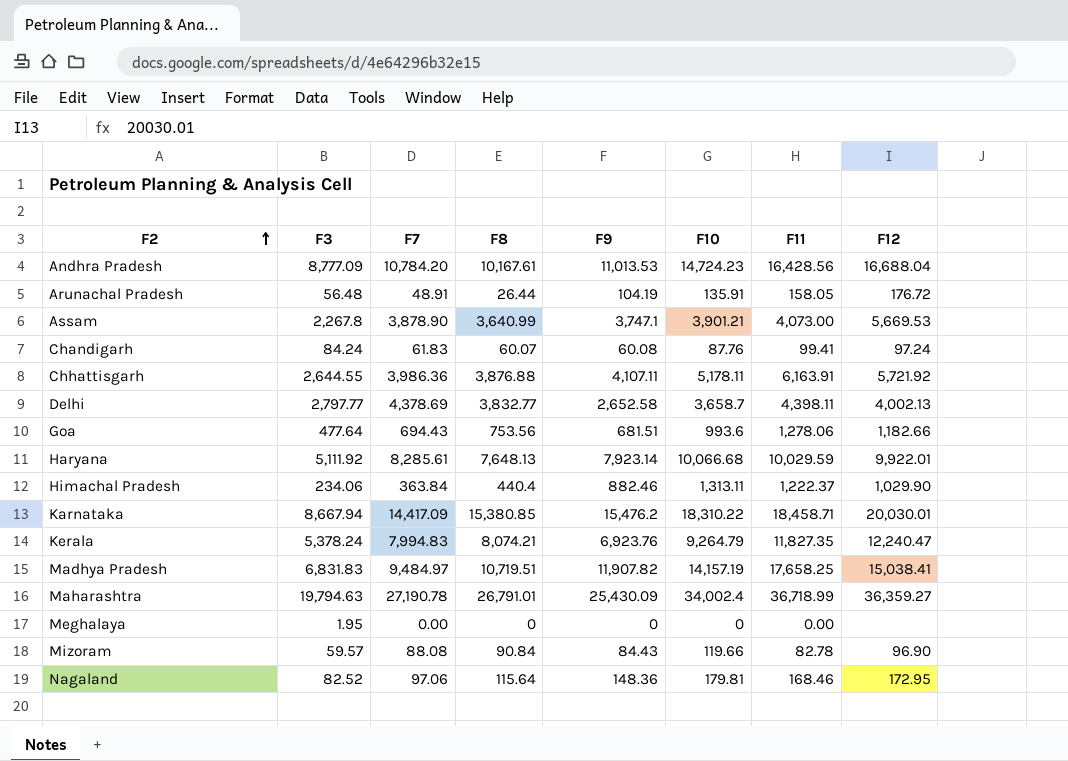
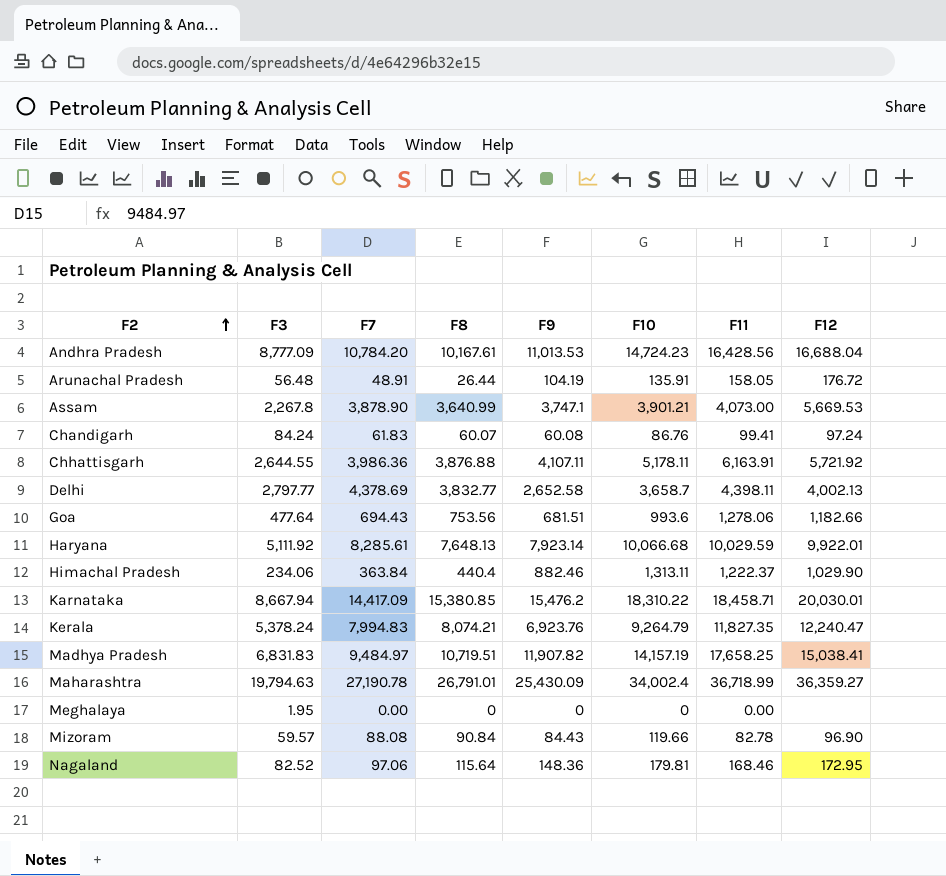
Chandigarh | F10: 87.76 -> 86.76

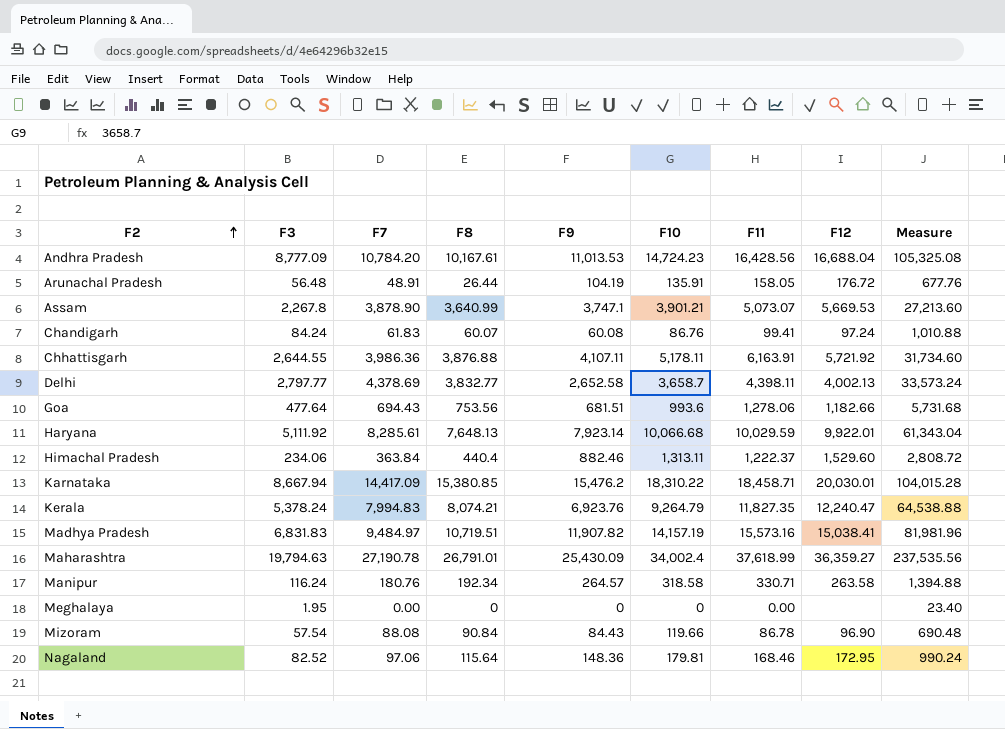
column Measure | formula: none -> [F3] * 12
Assam | F11: 4,073.00 -> 5,073.07
Himachal Pradesh | F12: 1,029.90 -> 1,529.60
Madhya Pradesh | F11: 17,658.25 -> 15,573.16
Maharashtra | F11: 36,718.99 -> 37,618.99
row Manipur: none -> 116.24 | 180.76 | 192.34 | 264.57 | 318.58 | 330.71 | 263.58 | 1,394.88
Mizoram | F3: 59.57 -> 57.54
Mizoram | F11: 82.78 -> 86.78

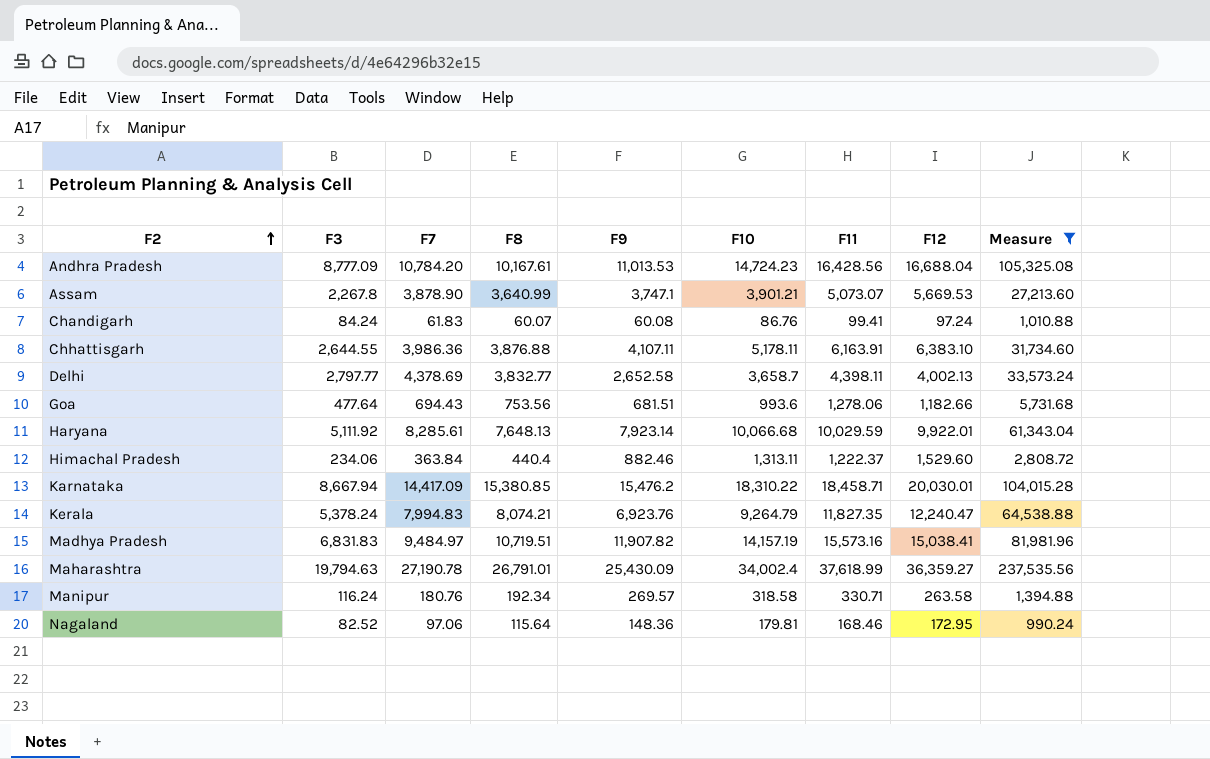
filter: none -> Measure >= 990.24
Chhattisgarh | F12: 5,721.92 -> 6,383.10
Manipur | F9: 264.57 -> 269.57

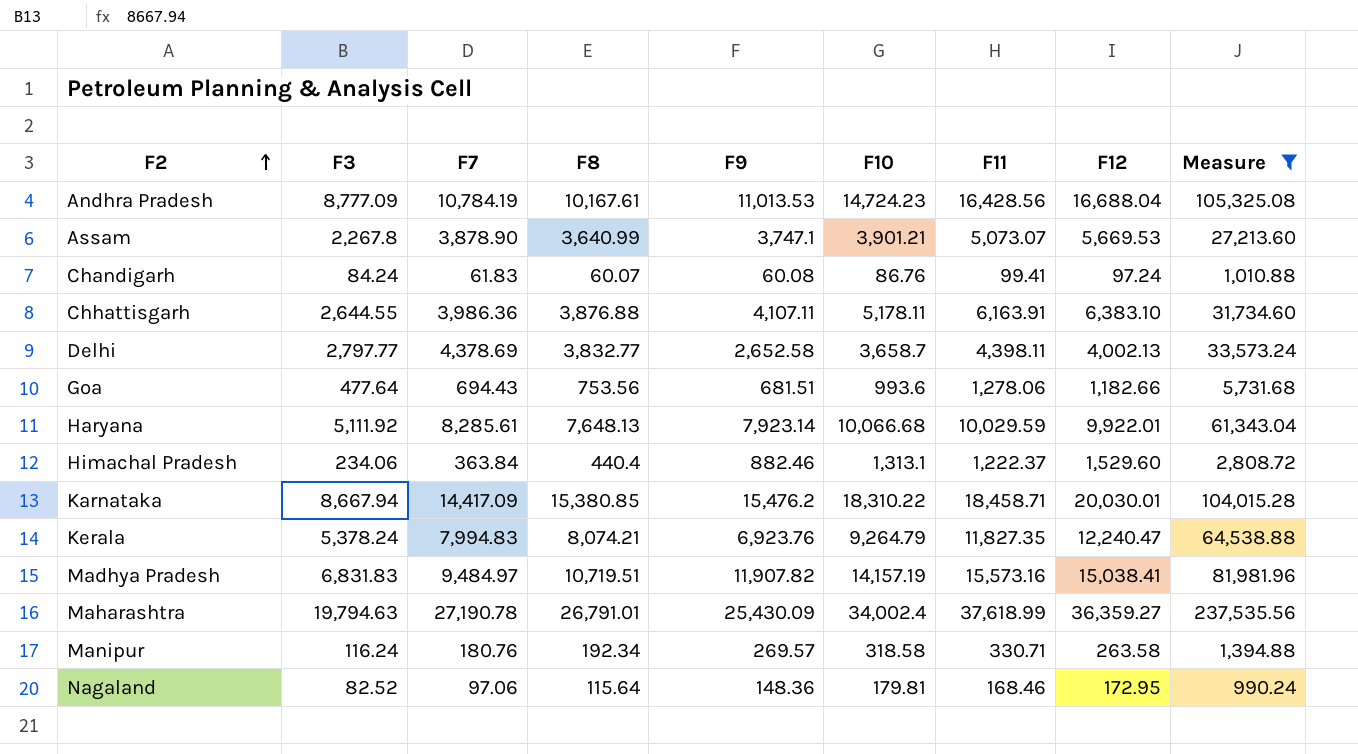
Andhra Pradesh | F7: 10,784.20 -> 10,784.19
Himachal Pradesh | F10: 1,313.11 -> 1,313.1

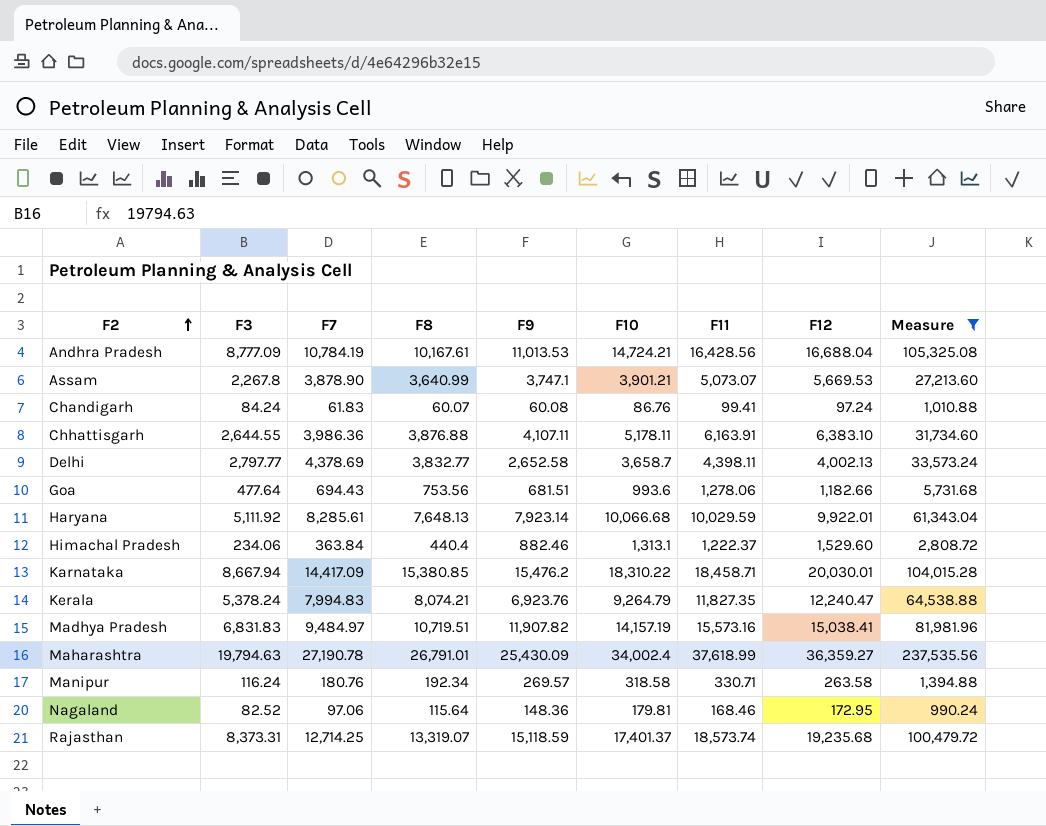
Andhra Pradesh | F10: 14,724.23 -> 14,724.21
row Rajasthan: none -> 8,373.31 | 12,714.25 | 13,319.07 | 15,118.59 | 17,401.37 | 18,573.74 | 19,235.68 | 100,479.72

